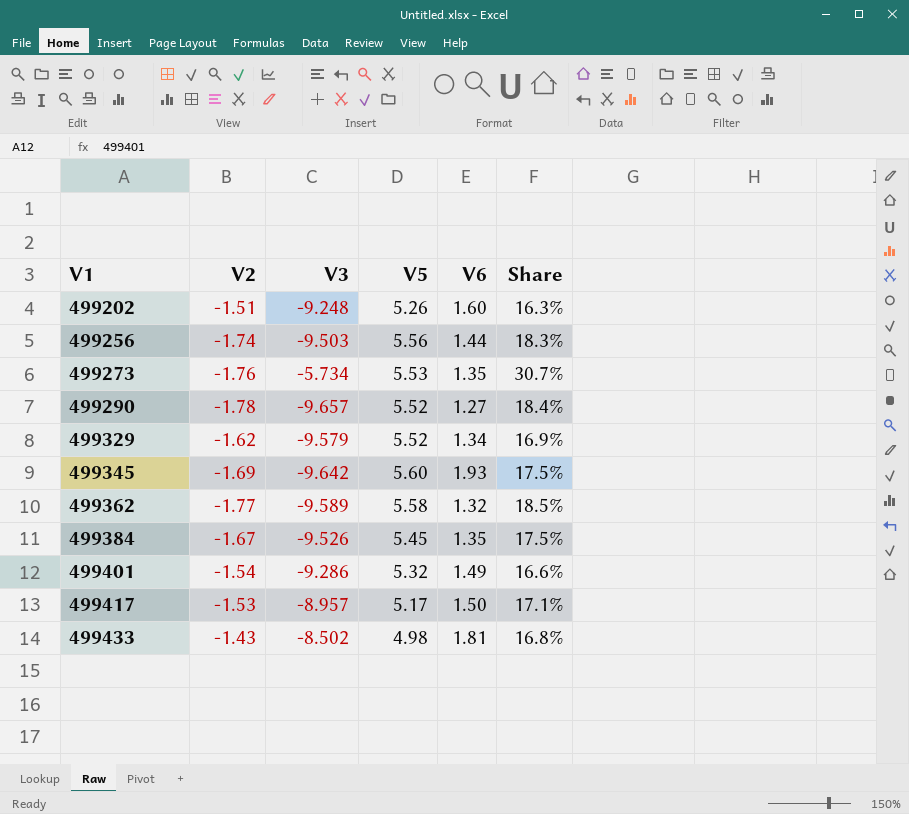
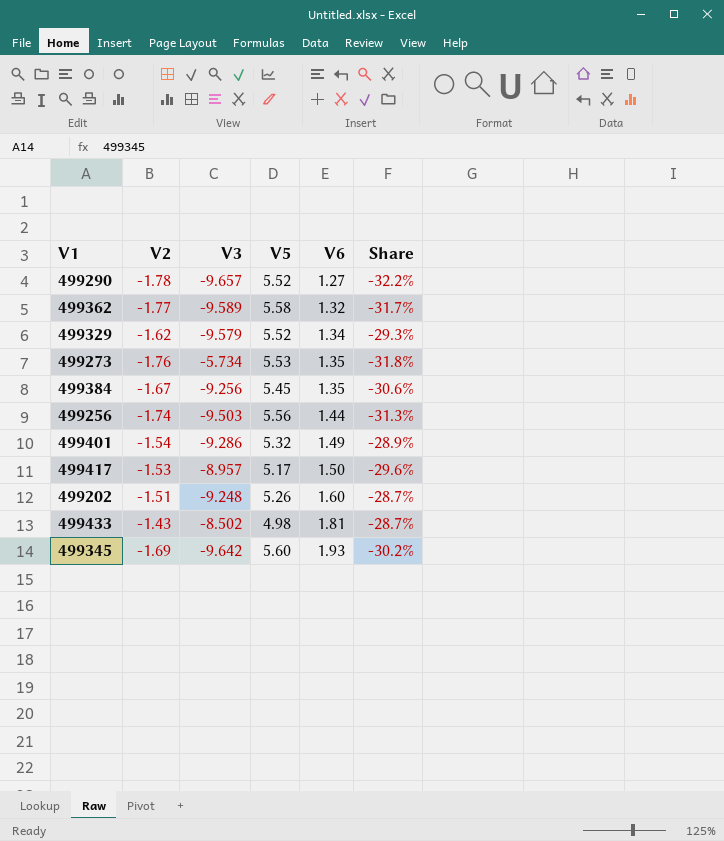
row order: V1 ascending -> V6 ascending
column Share | formula: [V2] / [V3] -> [V2] / [V5]
499384 | V3: -9.526 -> -9.256

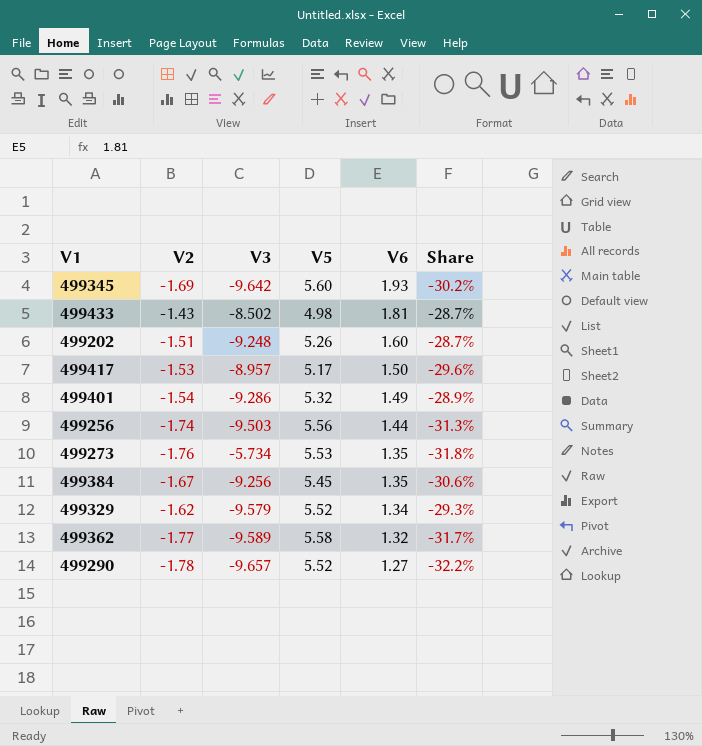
row order: V6 ascending -> V6 descending

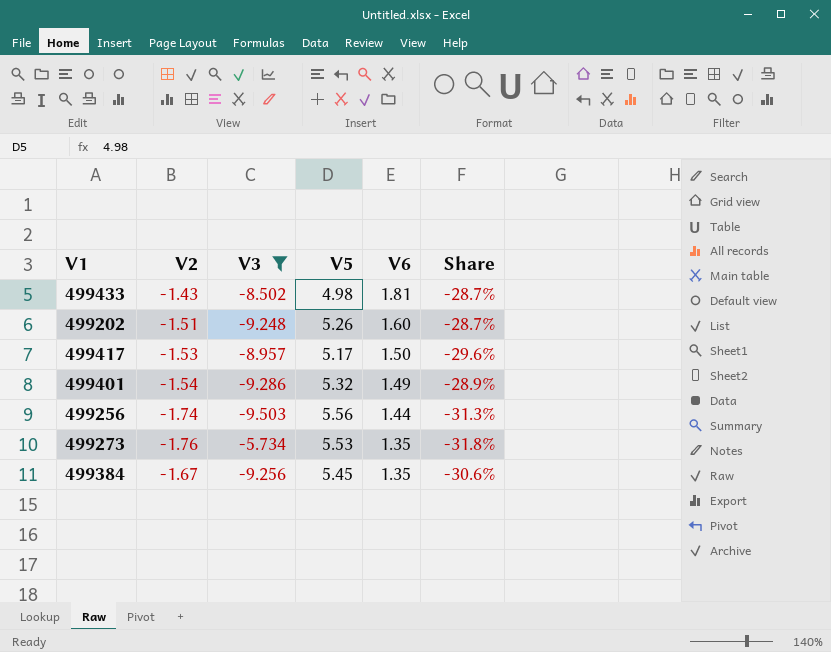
filter: none -> V3 >= -9.503

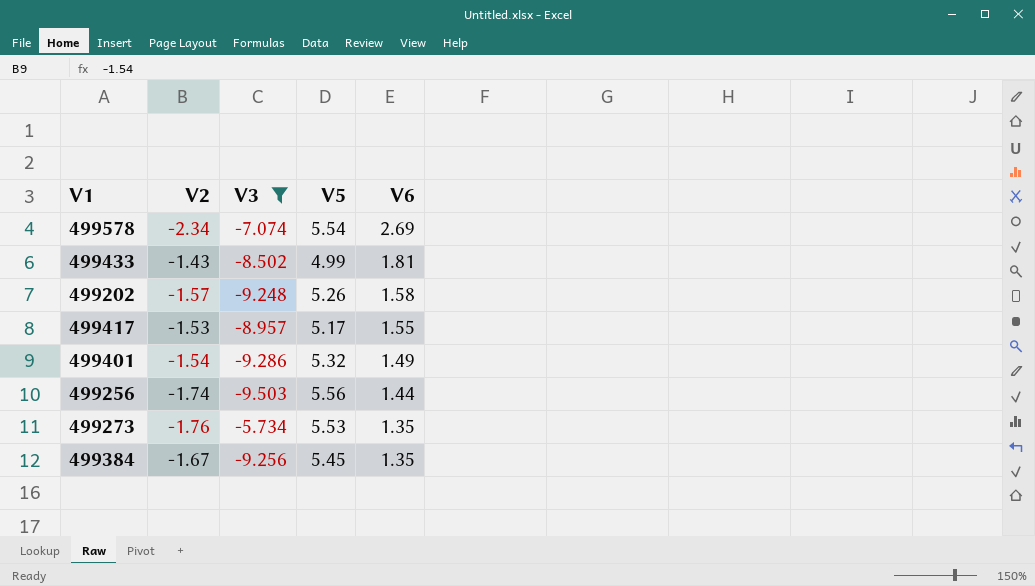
column Share | formula: [V2] / [V5] -> none
row 499578: none -> -2.34 | -7.074 | 5.54 | 2.69
499433 | V5: 4.98 -> 4.99
499202 | V2: -1.51 -> -1.57
499202 | V6: 1.60 -> 1.58
499417 | V6: 1.50 -> 1.55

